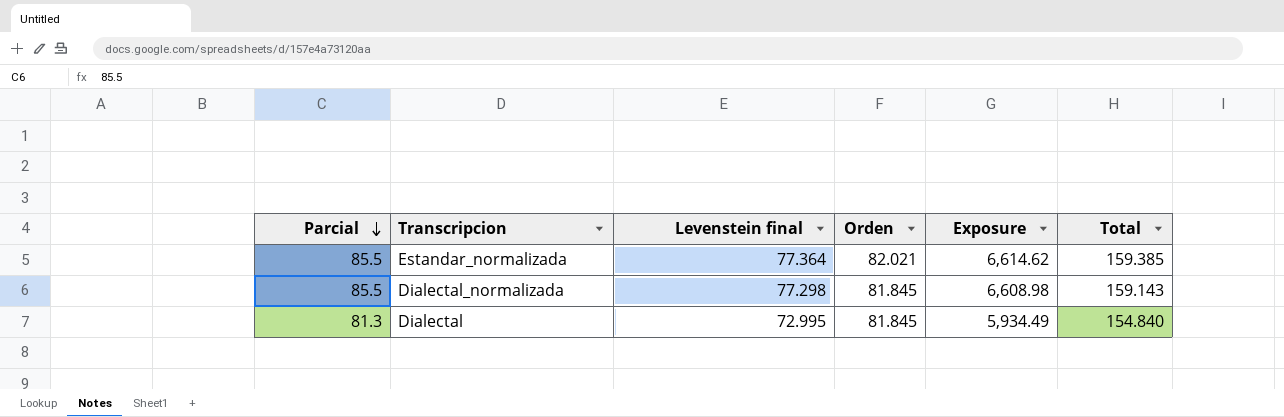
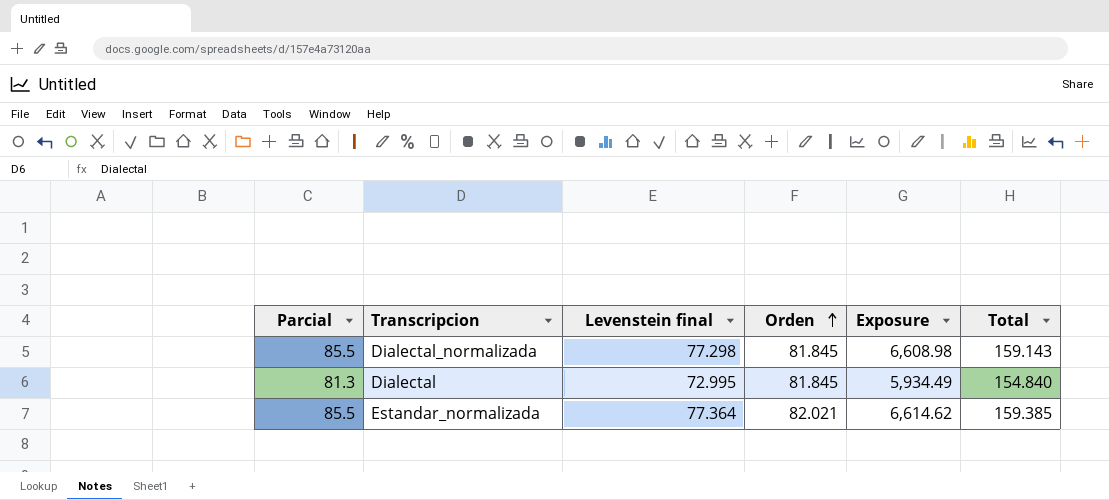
row order: Parcial descending -> Orden ascending

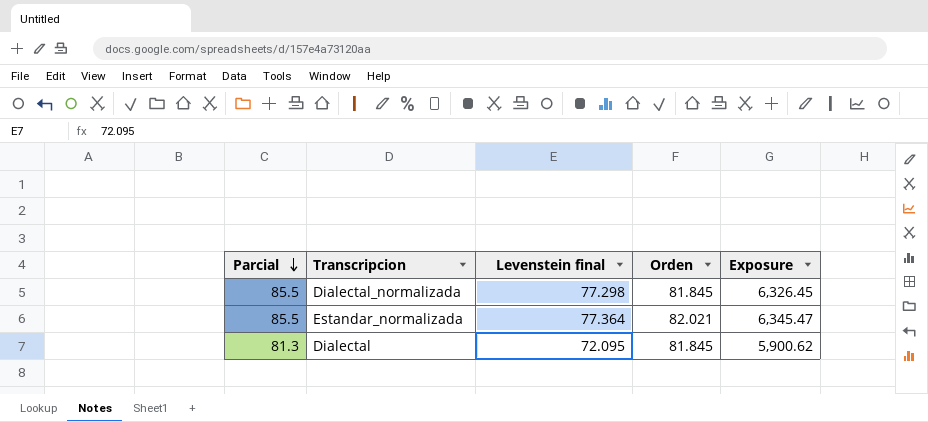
row order: Orden ascending -> Parcial descending
column Total | formula: [Levenstein final] + [Orden] -> none
column Exposure | formula: [Parcial] * [Levenstein final] -> [Levenstein final] * [Orden]
Dialectal | Levenstein final: 72.995 -> 72.095

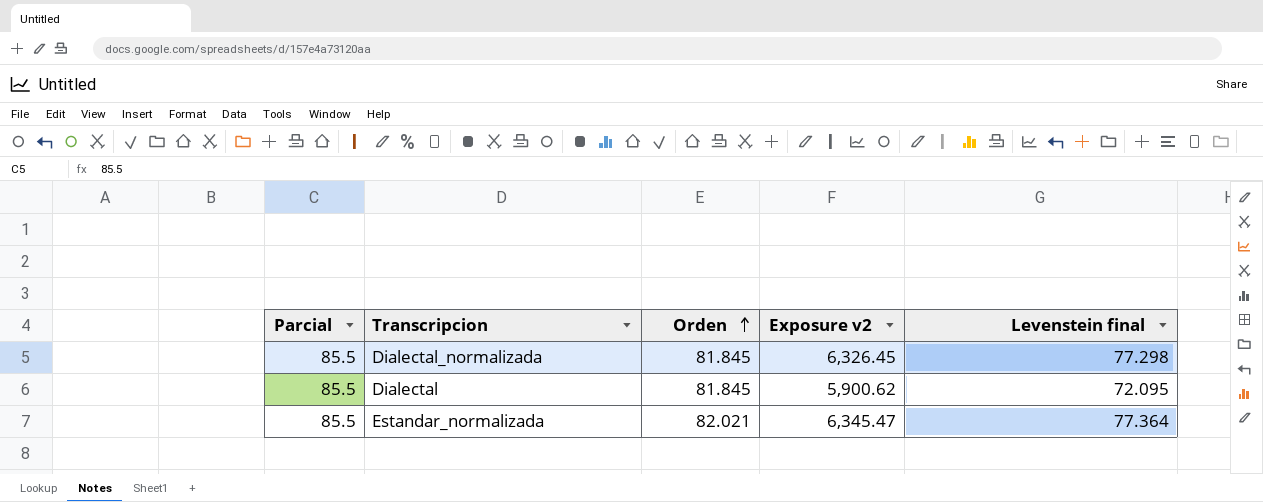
row order: Parcial descending -> Orden ascending
column name: Exposure -> Exposure v2
column Levenstein final | position: 3 -> 5
Dialectal | Parcial: 81.3 -> 85.5

